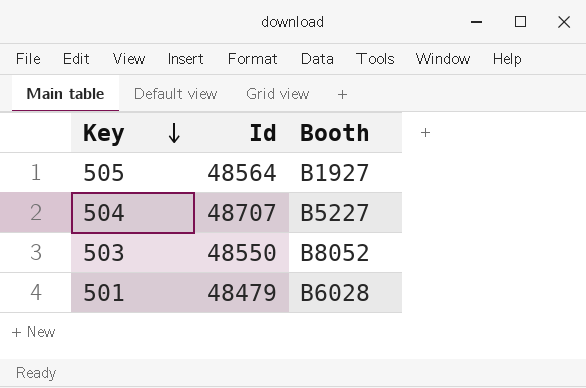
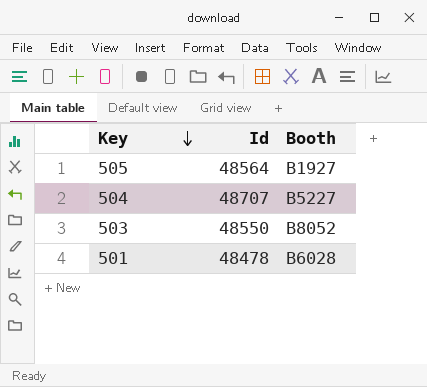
501 | Id: 48479 -> 48478

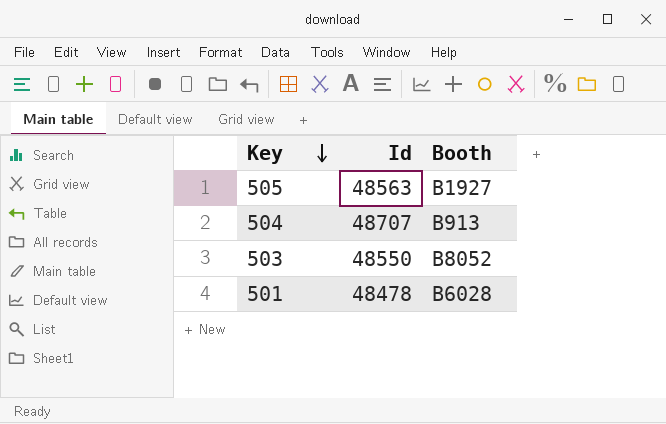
505 | Id: 48564 -> 48563
504 | Booth: B5227 -> B913

